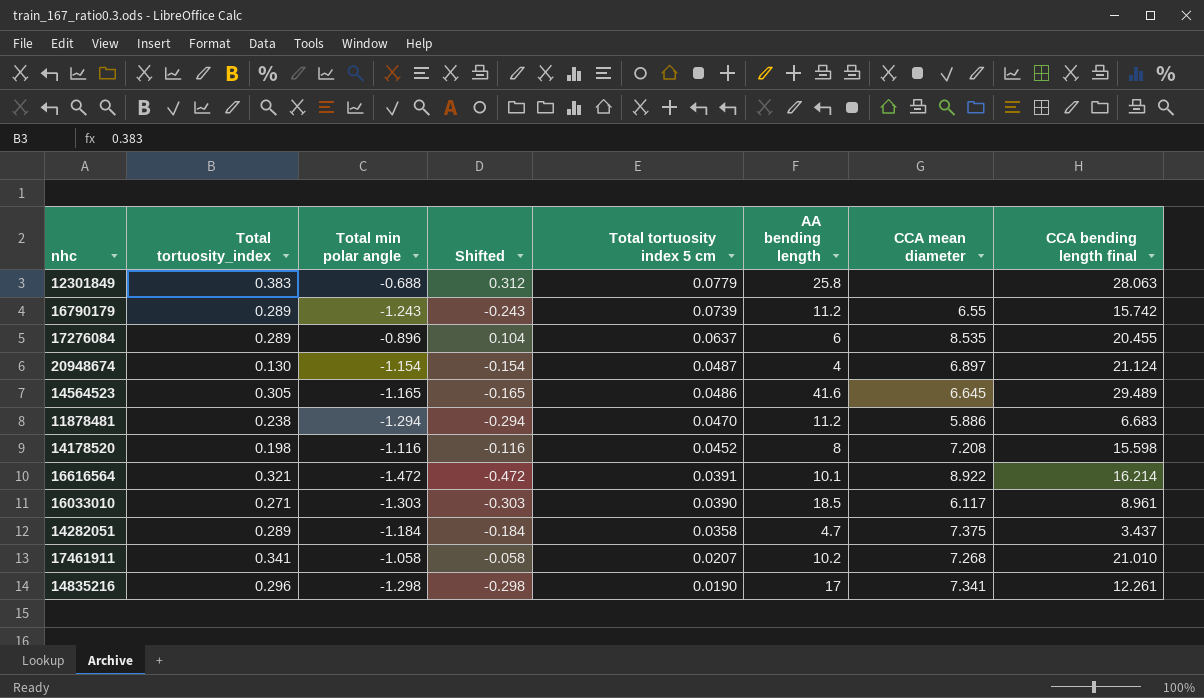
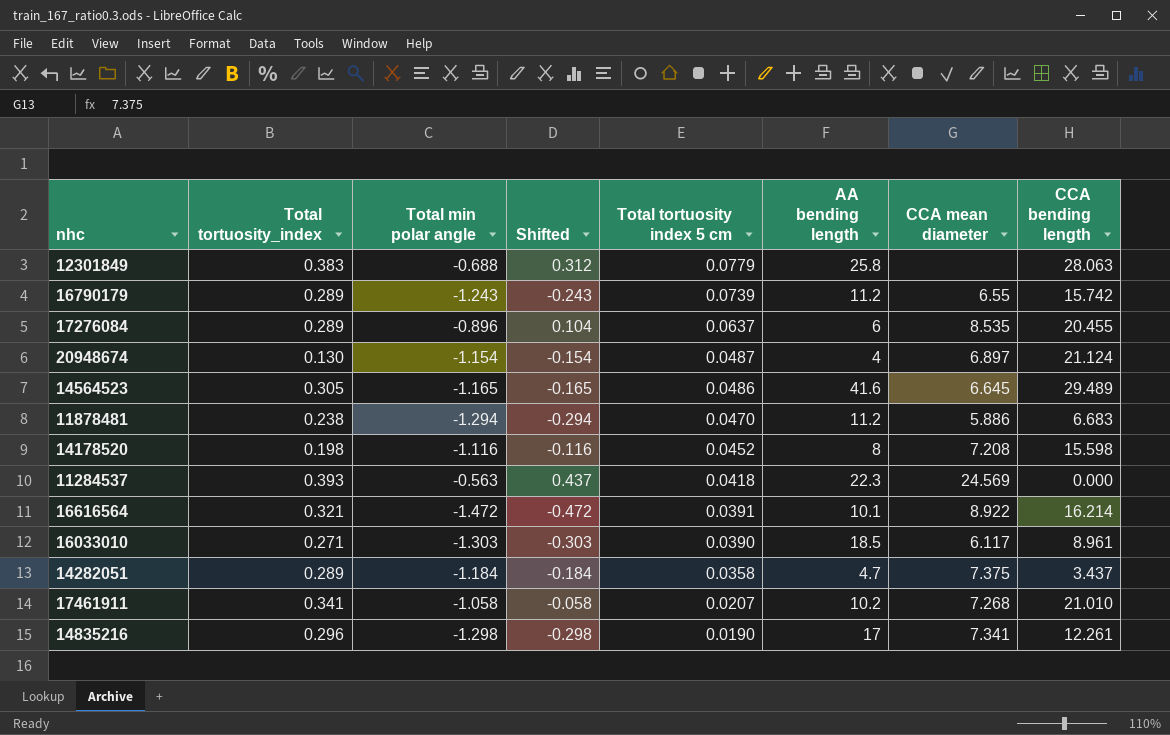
column name: CCA bending length final -> CCA bending length
row 11284537: none -> 0.393 | -0.563 | 0.437 | 0.0418 | 22.3 | 24.569 | 0.000

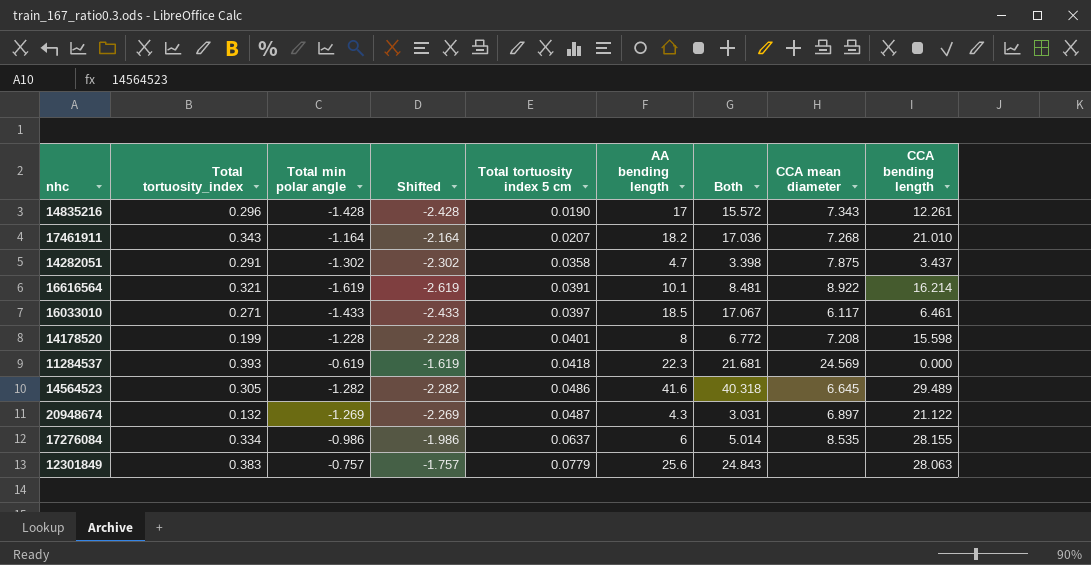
row order: Total tortuosity index 5 cm descending -> Total tortuosity index 5 cm ascending
column Shifted | formula: [Total min polar angle] + 1 -> [Total min polar angle] - 1
column Both | formula: none -> [Total min polar angle] + [AA bending length]
row 16790179: 0.289 | -1.243 | -0.243 | 0.0739 | 11.2 | 6.55 | 15.742 -> none
row 11878481: 0.238 | -1.294 | -0.294 | 0.0470 | 11.2 | 5.886 | 6.683 -> none
14835216 | Total min polar angle: -1.298 -> -1.428
14835216 | CCA mean diameter: 7.341 -> 7.343
17461911 | Total tortuosity_index: 0.341 -> 0.343
17461911 | Total min polar angle: -1.058 -> -1.164
17461911 | AA bending length: 10.2 -> 18.2
14282051 | Total tortuosity_index: 0.289 -> 0.291
14282051 | Total min polar angle: -1.184 -> -1.302
14282051 | CCA mean diameter: 7.375 -> 7.875
16616564 | Total min polar angle: -1.472 -> -1.619
16033010 | Total min polar angle: -1.303 -> -1.433
16033010 | Total tortuosity index 5 cm: 0.0390 -> 0.0397
16033010 | CCA bending length: 8.961 -> 6.461
14178520 | Total tortuosity_index: 0.198 -> 0.199
14178520 | Total min polar angle: -1.116 -> -1.228
14178520 | Total tortuosity index 5 cm: 0.0452 -> 0.0401
11284537 | Total min polar angle: -0.563 -> -0.619
14564523 | Total min polar angle: -1.165 -> -1.282
20948674 | Total tortuosity_index: 0.130 -> 0.132
20948674 | Total min polar angle: -1.154 -> -1.269
20948674 | AA bending length: 4 -> 4.3
20948674 | CCA bending length: 21.124 -> 21.122
17276084 | Total tortuosity_index: 0.289 -> 0.334
17276084 | Total min polar angle: -0.896 -> -0.986
17276084 | CCA bending length: 20.455 -> 28.155
12301849 | Total min polar angle: -0.688 -> -0.757
12301849 | AA bending length: 25.8 -> 25.6

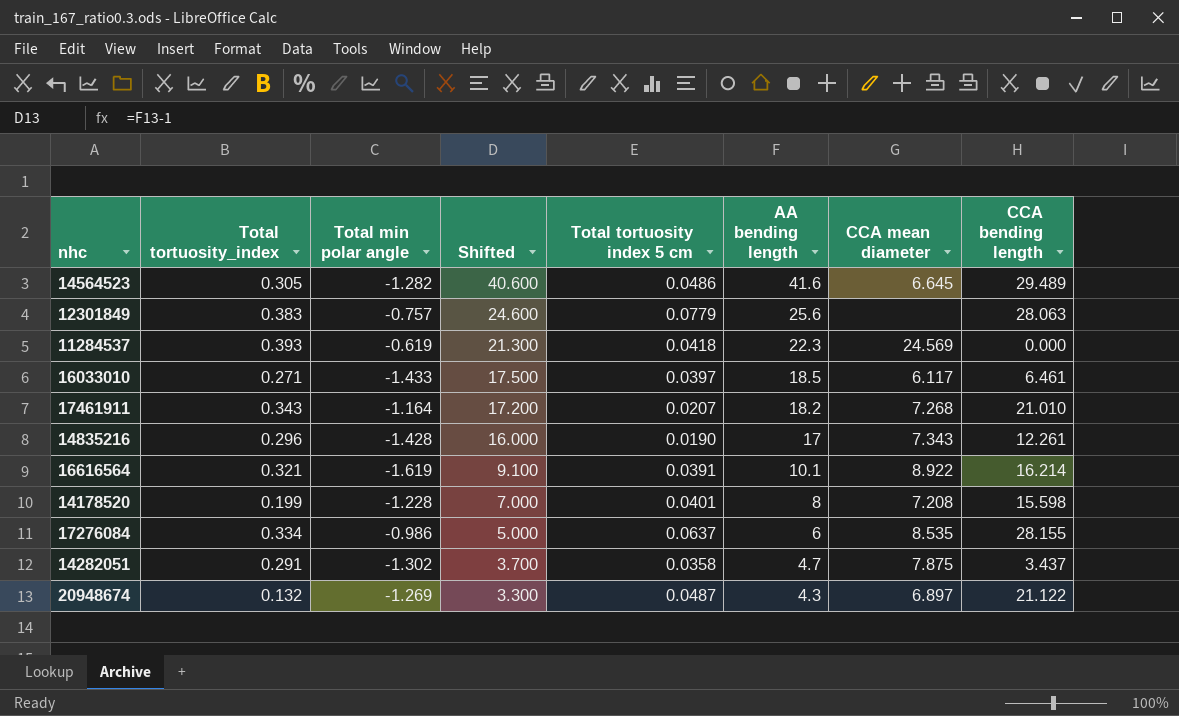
row order: Total tortuosity index 5 cm ascending -> Shifted descending
column Both | formula: [Total min polar angle] + [AA bending length] -> none
column Shifted | formula: [Total min polar angle] - 1 -> [AA bending length] - 1

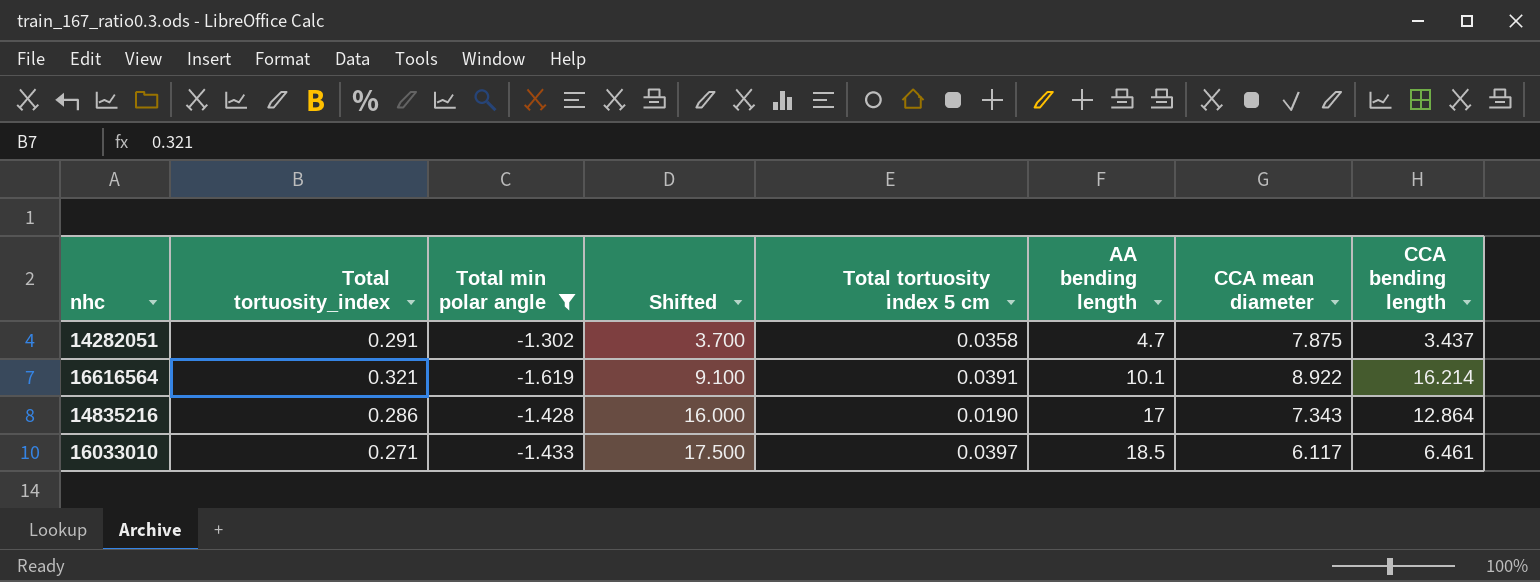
filter: none -> Total min polar angle <= -1.302
row order: Shifted descending -> Shifted ascending
14835216 | Total tortuosity_index: 0.296 -> 0.286
14835216 | CCA bending length: 12.261 -> 12.864

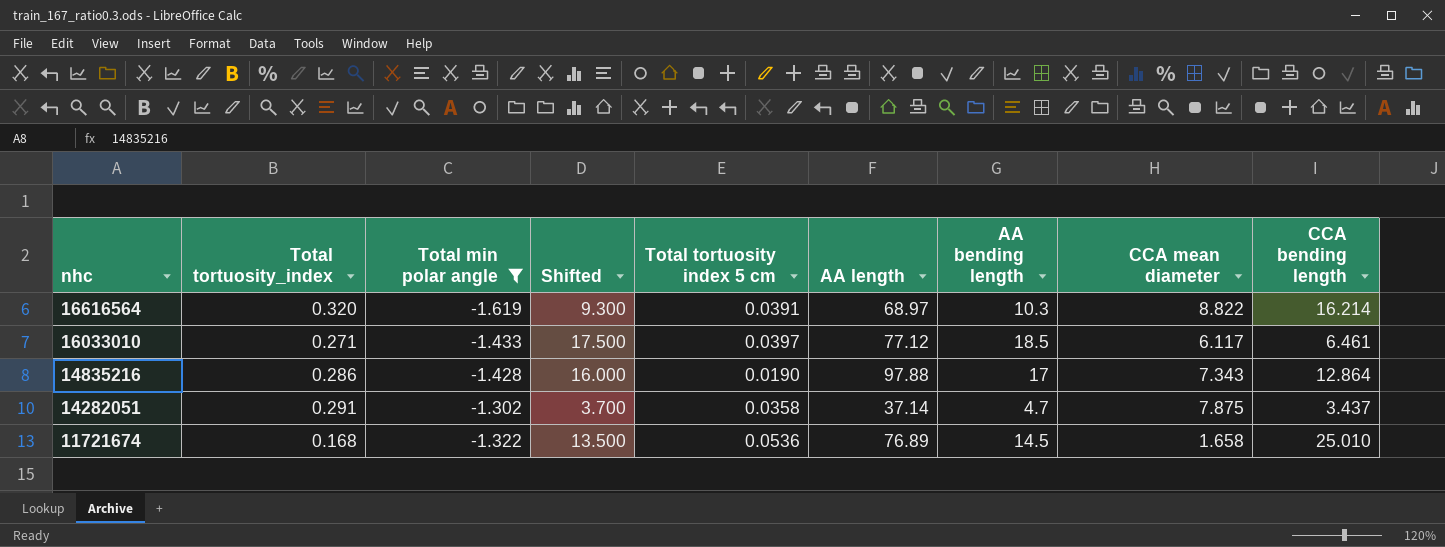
row order: Shifted ascending -> nhc descending
column AA length | position: none -> 6
16616564 | Total tortuosity_index: 0.321 -> 0.320
16616564 | Shifted: 9.100 -> 9.300
16616564 | AA bending length: 10.1 -> 10.3
16616564 | CCA mean diameter: 8.922 -> 8.822
row 11721674: none -> 0.168 | -1.322 | 13.500 | 0.0536 | 76.89 | 14.5 | 1.658 | 25.010

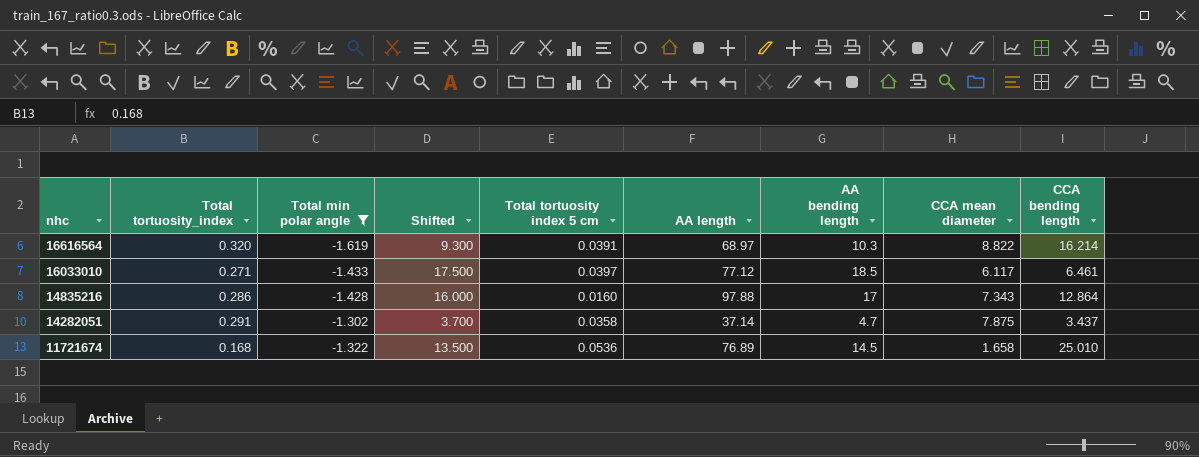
14835216 | Total tortuosity index 5 cm: 0.0190 -> 0.0160

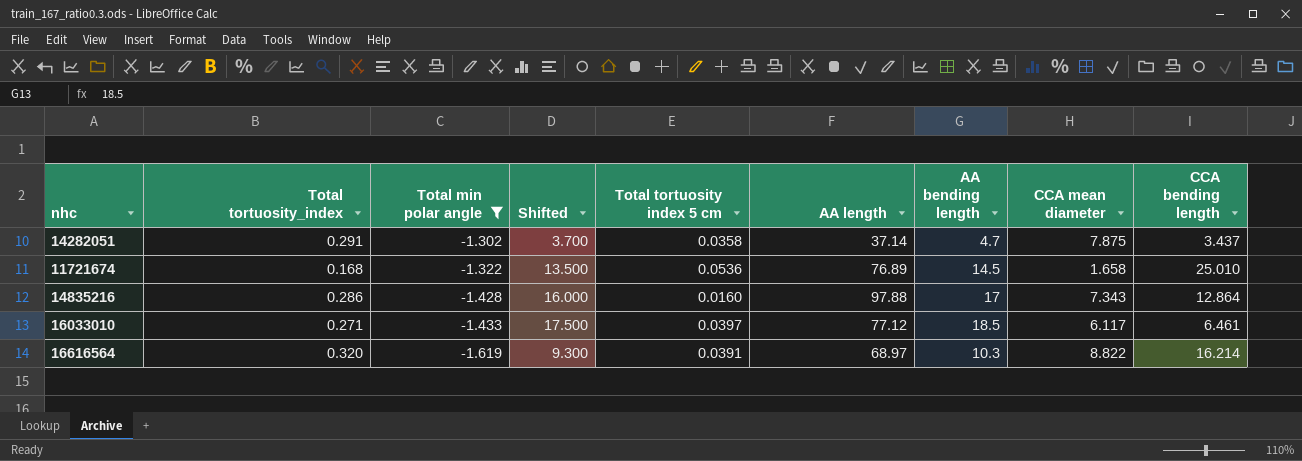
row order: nhc descending -> Total min polar angle descending

